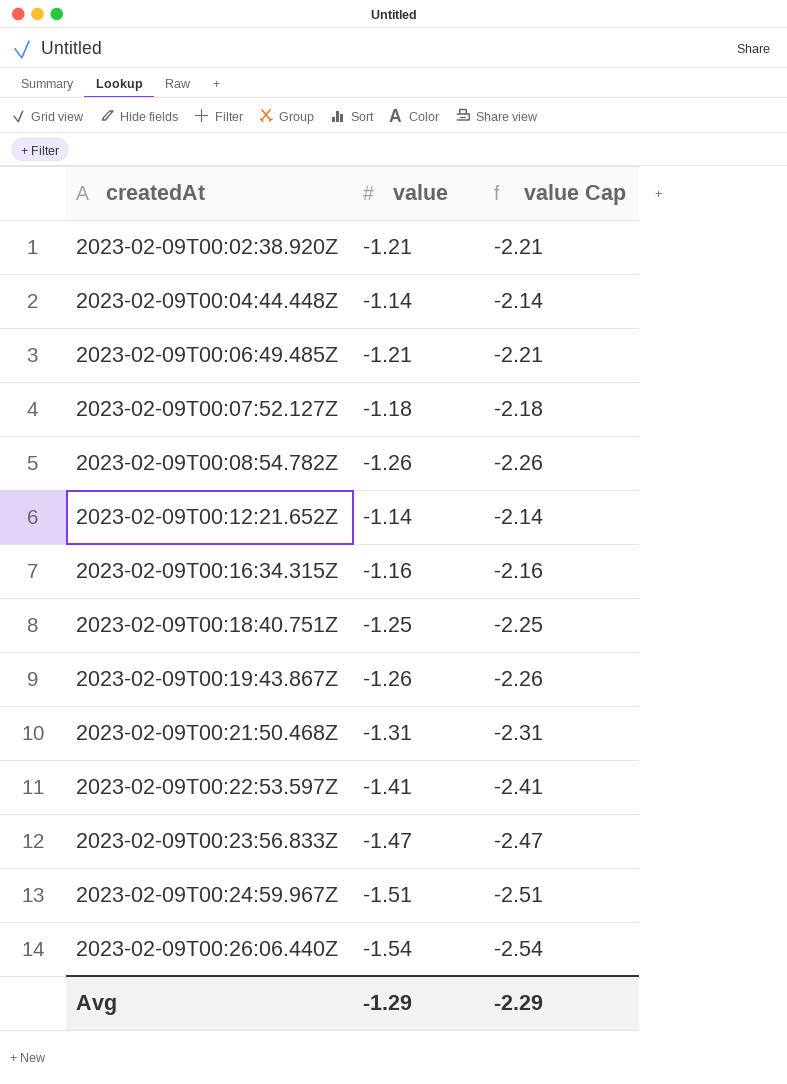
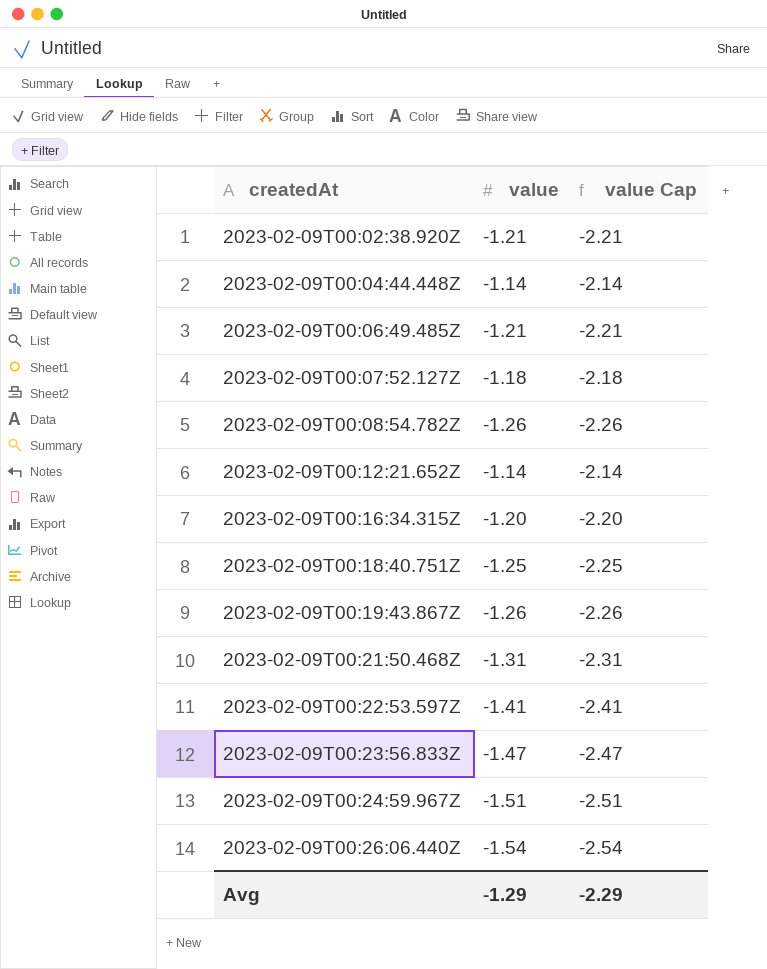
2023-02-09T00:16:34.315Z | value: -1.16 -> -1.20
2023-02-09T00:16:34.315Z | value Cap: -2.16 -> -2.20

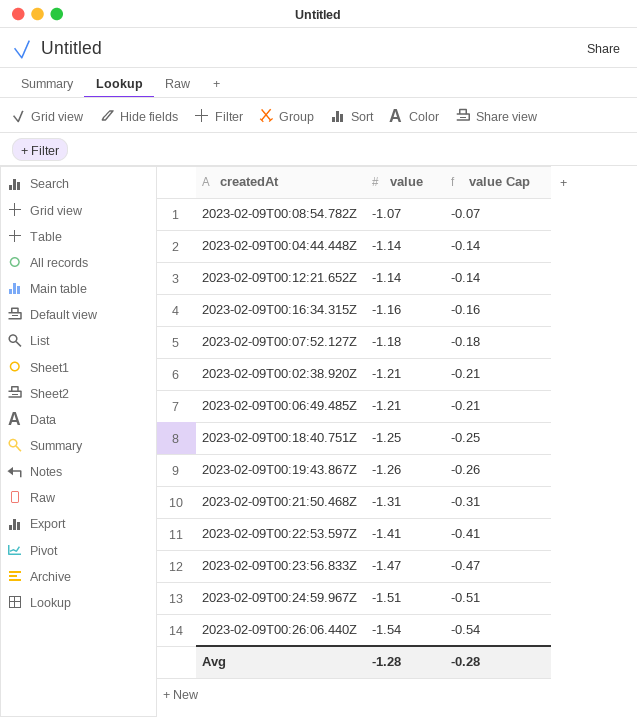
row order: createdAt ascending -> value descending
column value Cap | formula: [value] - 1 -> [value] + 1
2023-02-09T00:08:54.782Z | value: -1.26 -> -1.07
2023-02-09T00:16:34.315Z | value: -1.20 -> -1.16
Avg | value: -1.29 -> -1.28
Avg | value Cap: -2.29 -> -0.28

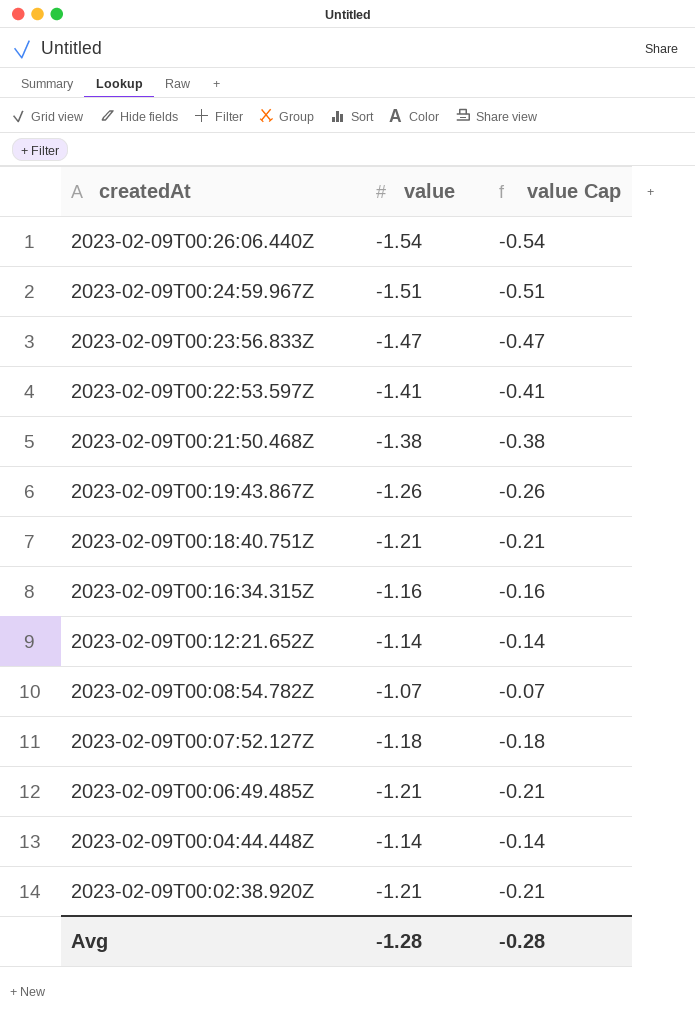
row order: value descending -> createdAt descending
2023-02-09T00:21:50.468Z | value: -1.31 -> -1.38
2023-02-09T00:21:50.468Z | value Cap: -0.31 -> -0.38
2023-02-09T00:18:40.751Z | value: -1.25 -> -1.21
2023-02-09T00:18:40.751Z | value Cap: -0.25 -> -0.21

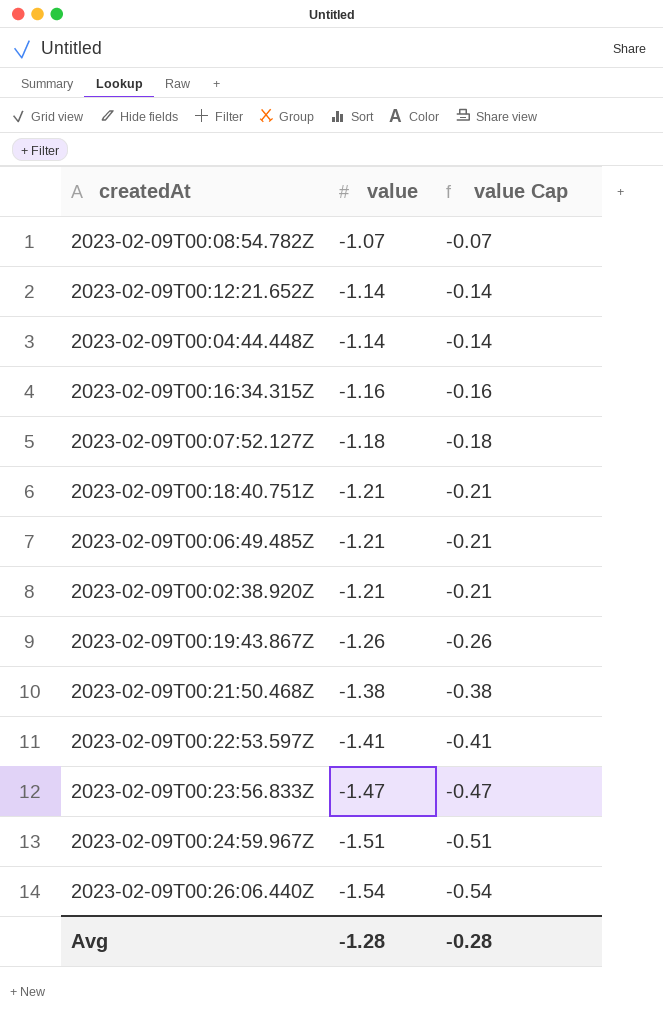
row order: createdAt descending -> value descending

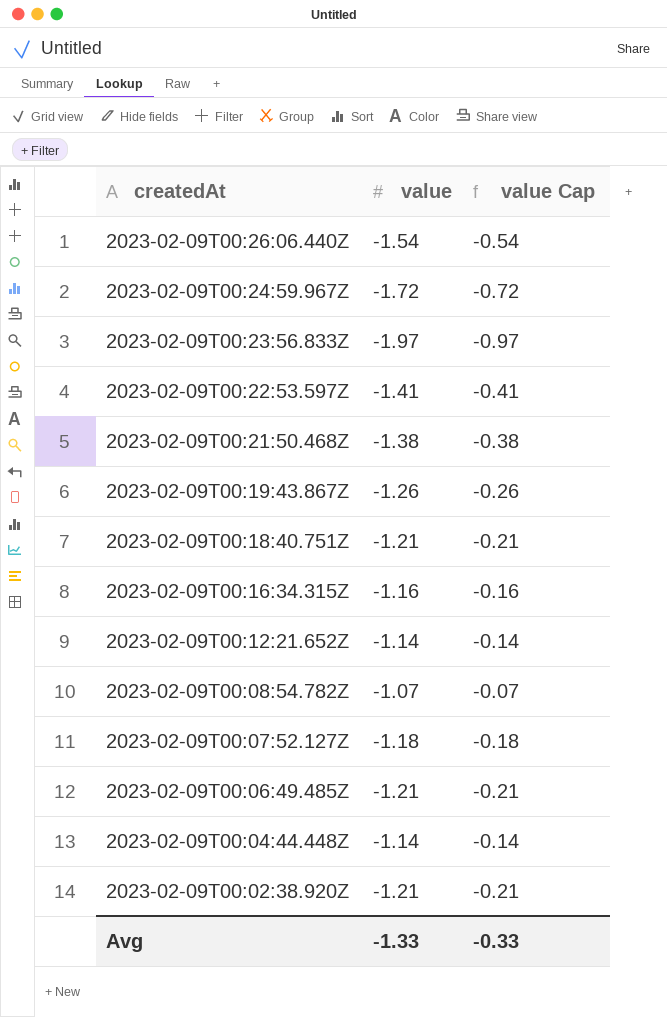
row order: value descending -> createdAt descending
2023-02-09T00:24:59.967Z | value: -1.51 -> -1.72
2023-02-09T00:24:59.967Z | value Cap: -0.51 -> -0.72
2023-02-09T00:23:56.833Z | value: -1.47 -> -1.97
2023-02-09T00:23:56.833Z | value Cap: -0.47 -> -0.97
Avg | value: -1.28 -> -1.33
Avg | value Cap: -0.28 -> -0.33

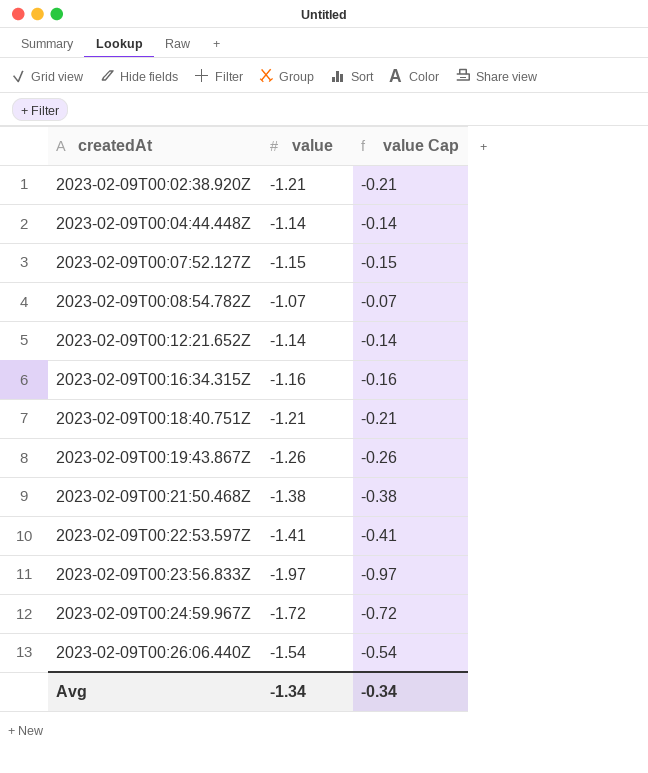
row order: createdAt descending -> createdAt ascending
row 2023-02-09T00:06:49.485Z: -1.21 | -0.21 -> none
2023-02-09T00:07:52.127Z | value: -1.18 -> -1.15
2023-02-09T00:07:52.127Z | value Cap: -0.18 -> -0.15
Avg | value: -1.33 -> -1.34
Avg | value Cap: -0.33 -> -0.34

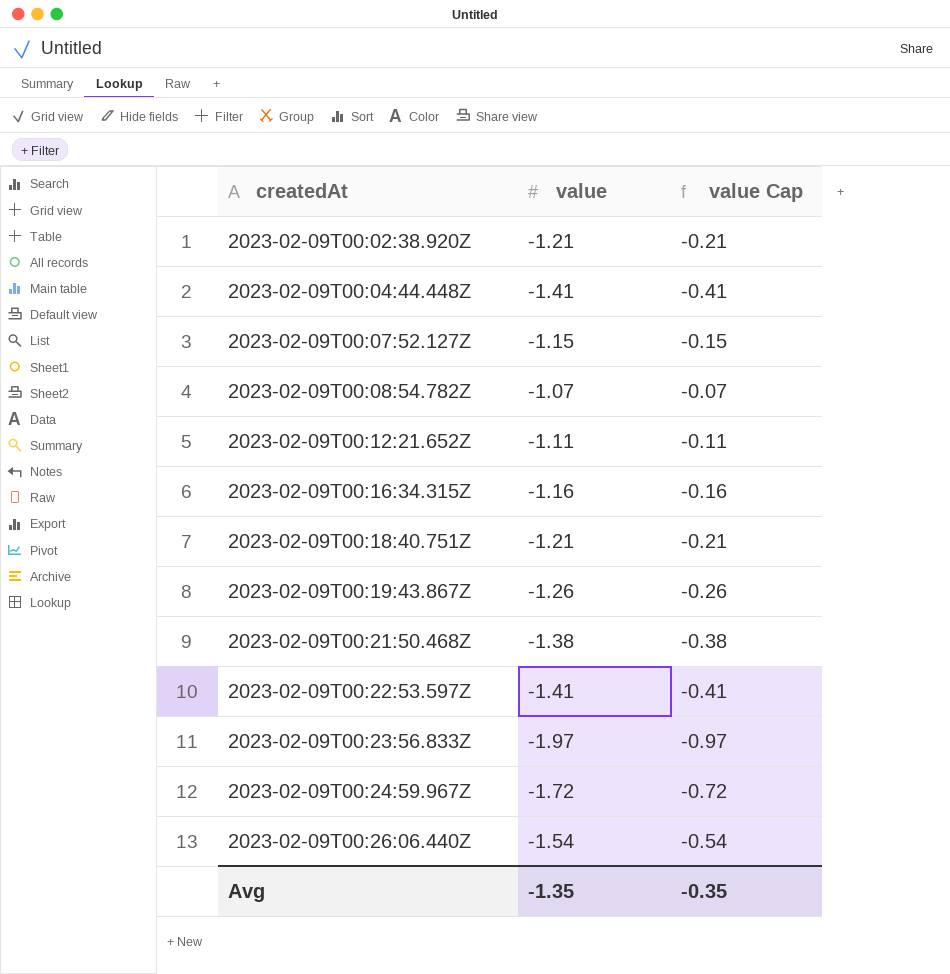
2023-02-09T00:04:44.448Z | value: -1.14 -> -1.41
2023-02-09T00:04:44.448Z | value Cap: -0.14 -> -0.41
2023-02-09T00:12:21.652Z | value: -1.14 -> -1.11
2023-02-09T00:12:21.652Z | value Cap: -0.14 -> -0.11
Avg | value: -1.34 -> -1.35
Avg | value Cap: -0.34 -> -0.35

